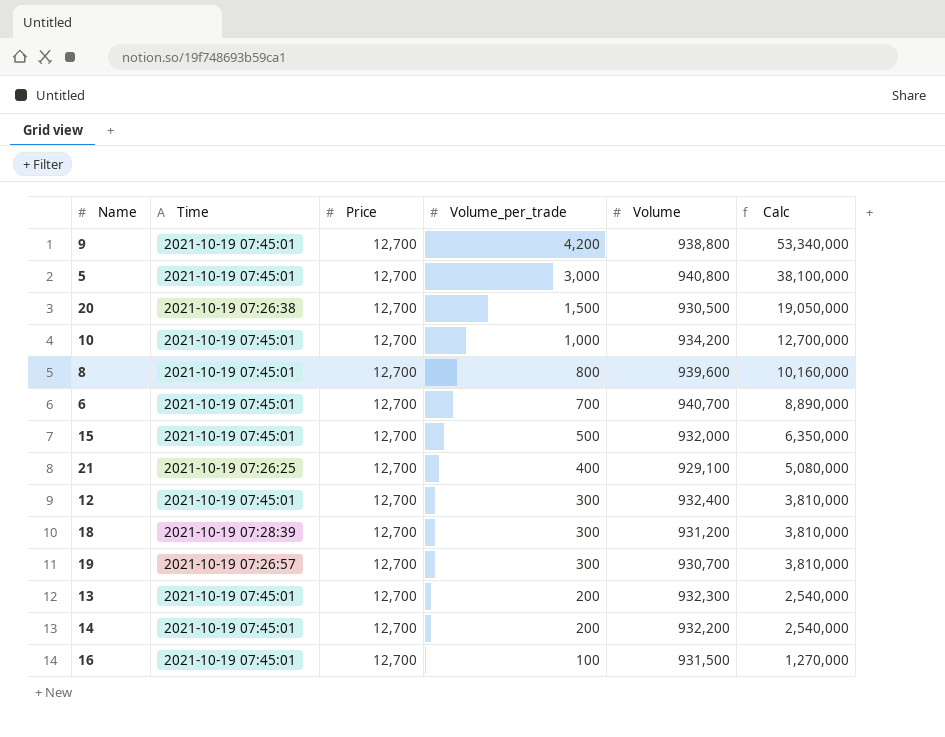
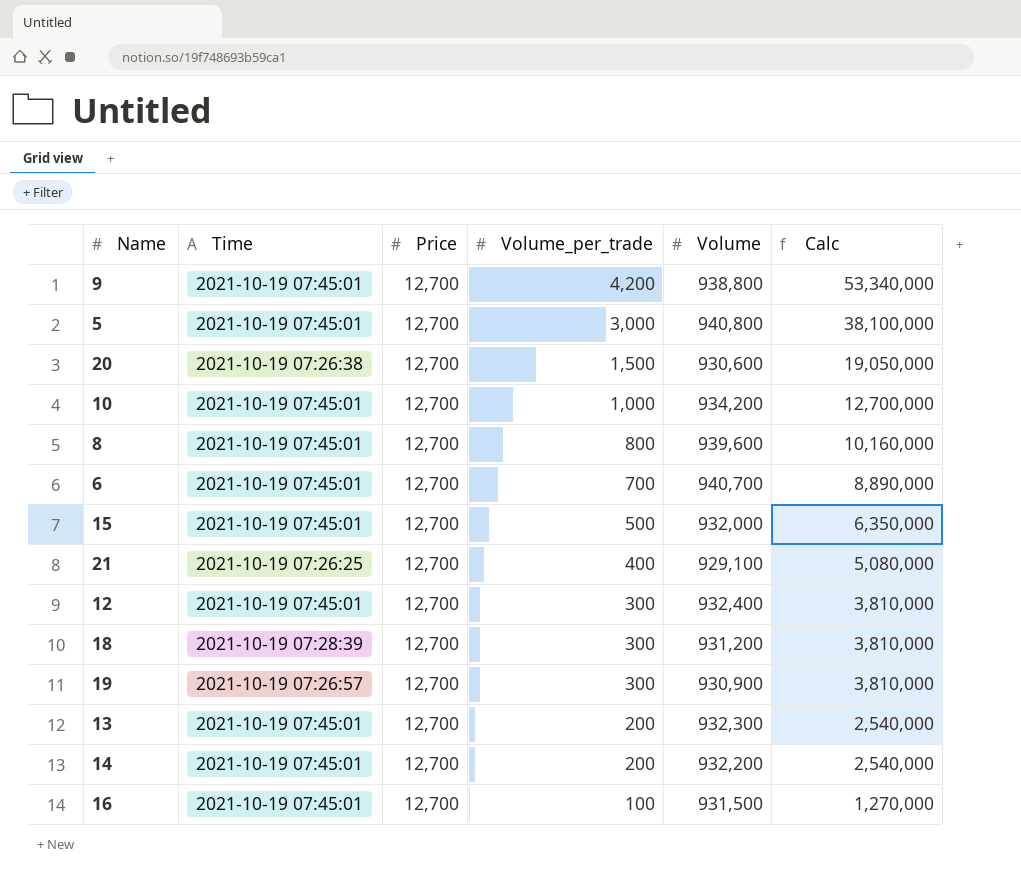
20 | Volume: 930,500 -> 930,600
19 | Volume: 930,700 -> 930,900

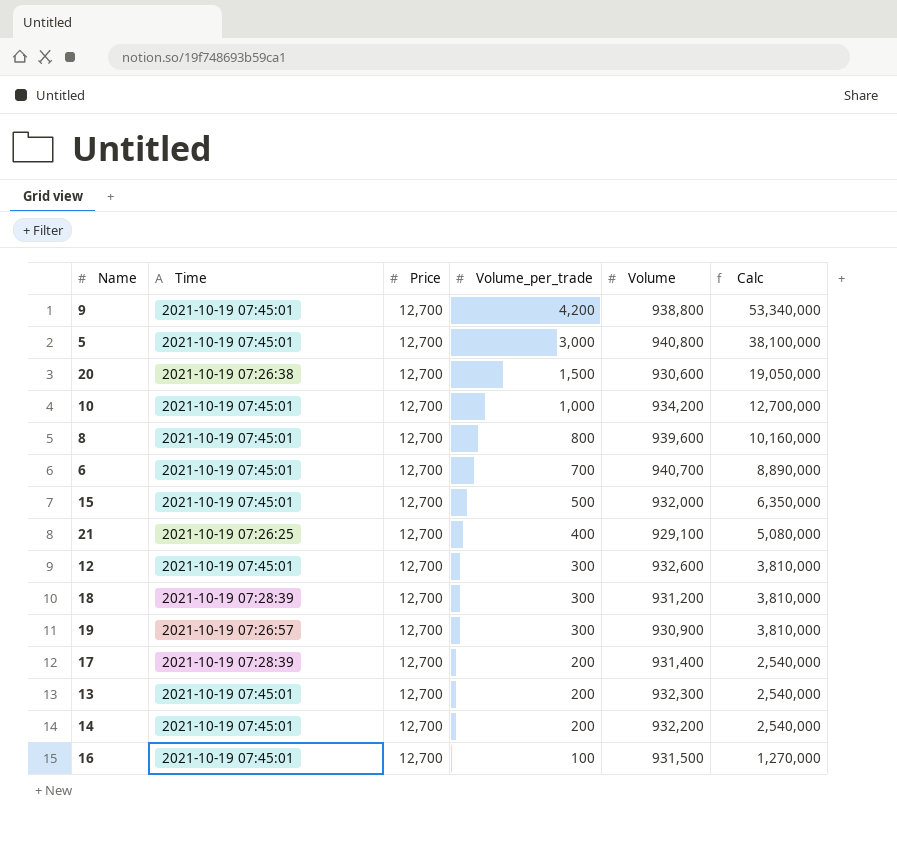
12 | Volume: 932,400 -> 932,600
row 17: none -> 2021-10-19 07:28:39 | 12,700 | 200 | 931,400 | 2,540,000

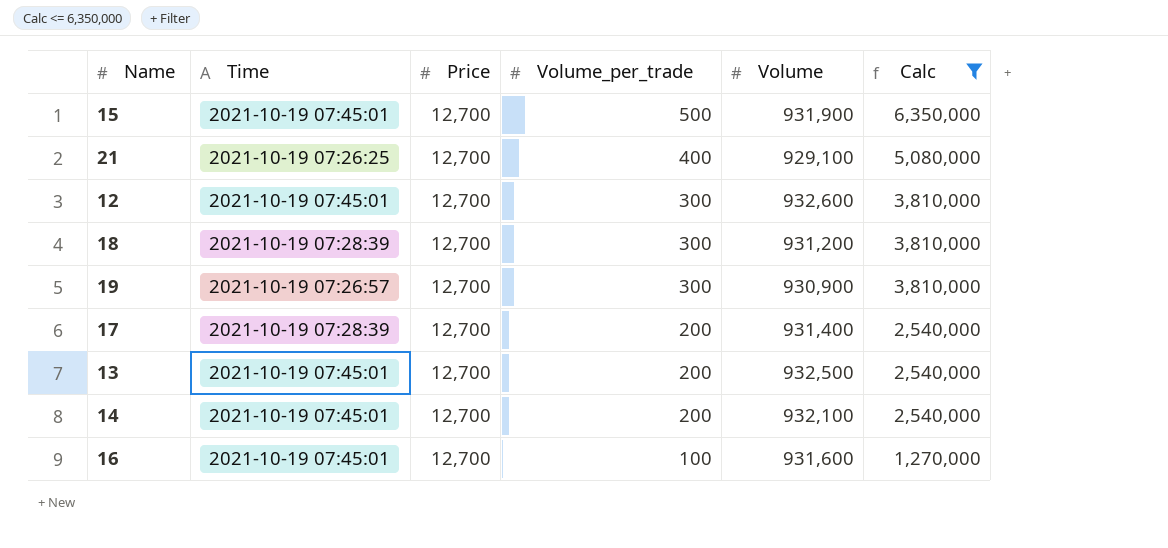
filter: none -> Calc <= 6,350,000
15 | Volume: 932,000 -> 931,900
13 | Volume: 932,300 -> 932,500
14 | Volume: 932,200 -> 932,100
16 | Volume: 931,500 -> 931,600

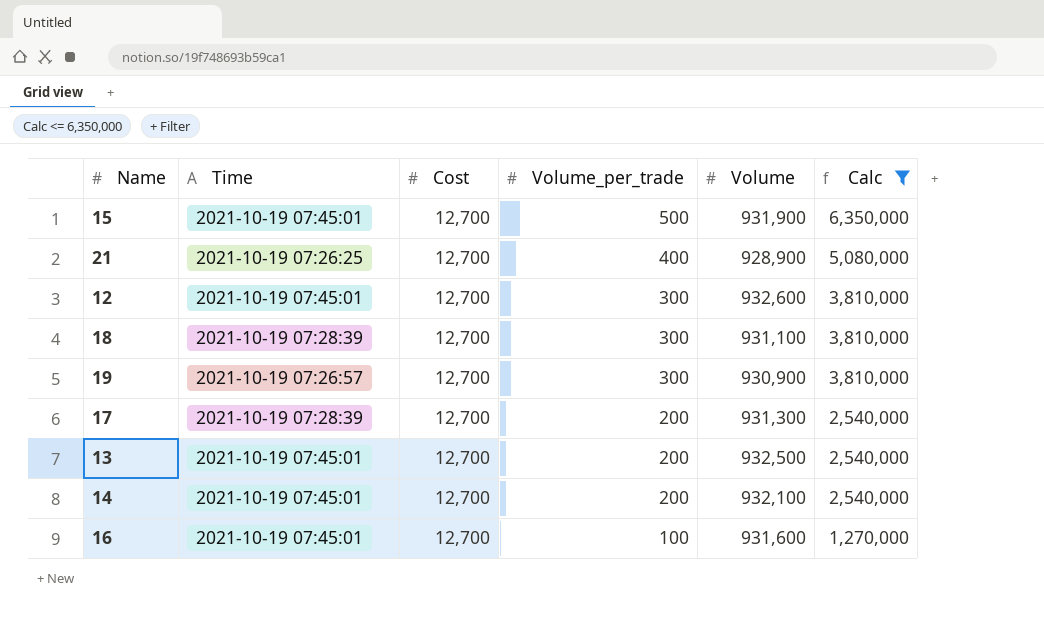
column name: Price -> Cost
21 | Volume: 929,100 -> 928,900
18 | Volume: 931,200 -> 931,100
17 | Volume: 931,400 -> 931,300

